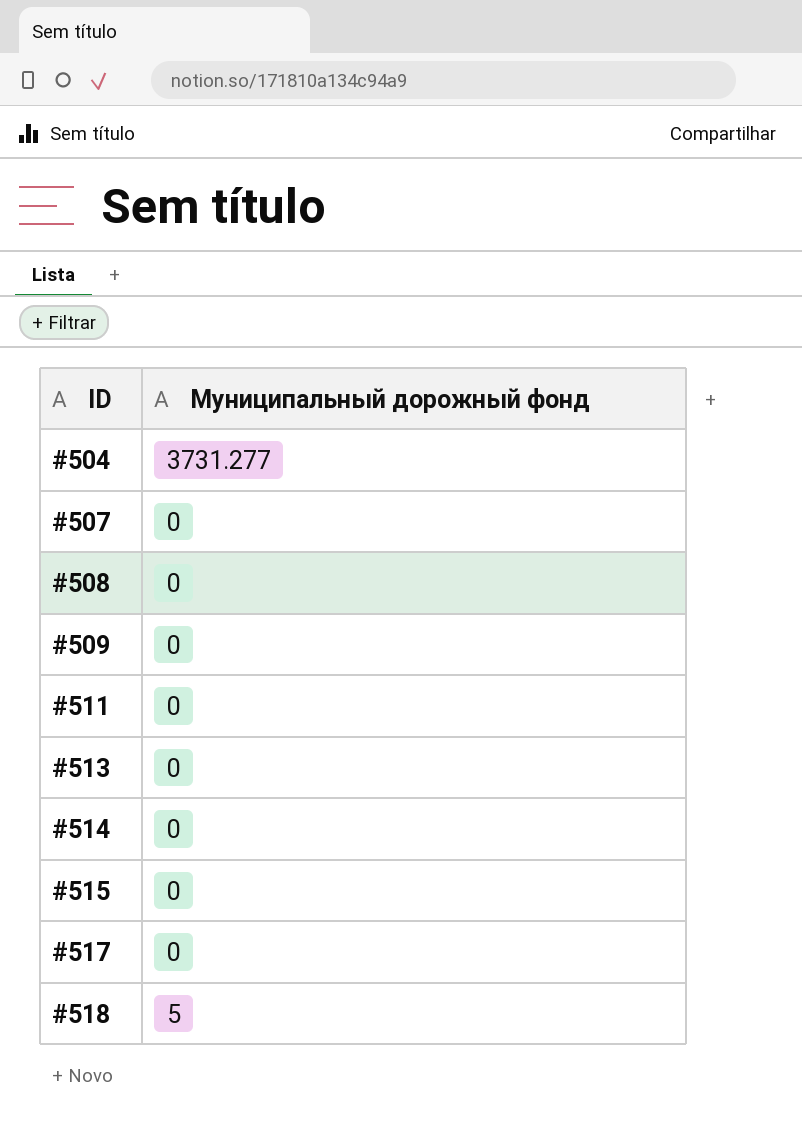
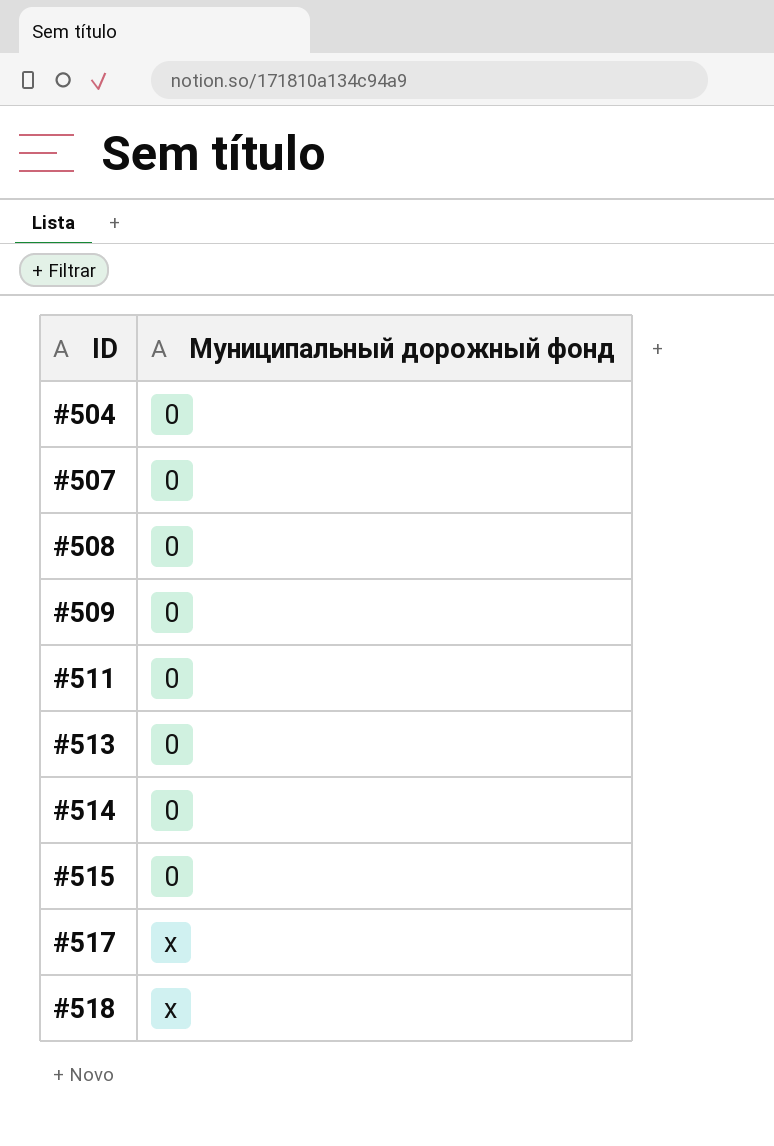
#504 | Муниципальный дорожный фонд: 3731.277 -> 0
#517 | Муниципальный дорожный фонд: 0 -> х
#518 | Муниципальный дорожный фонд: 5 -> х

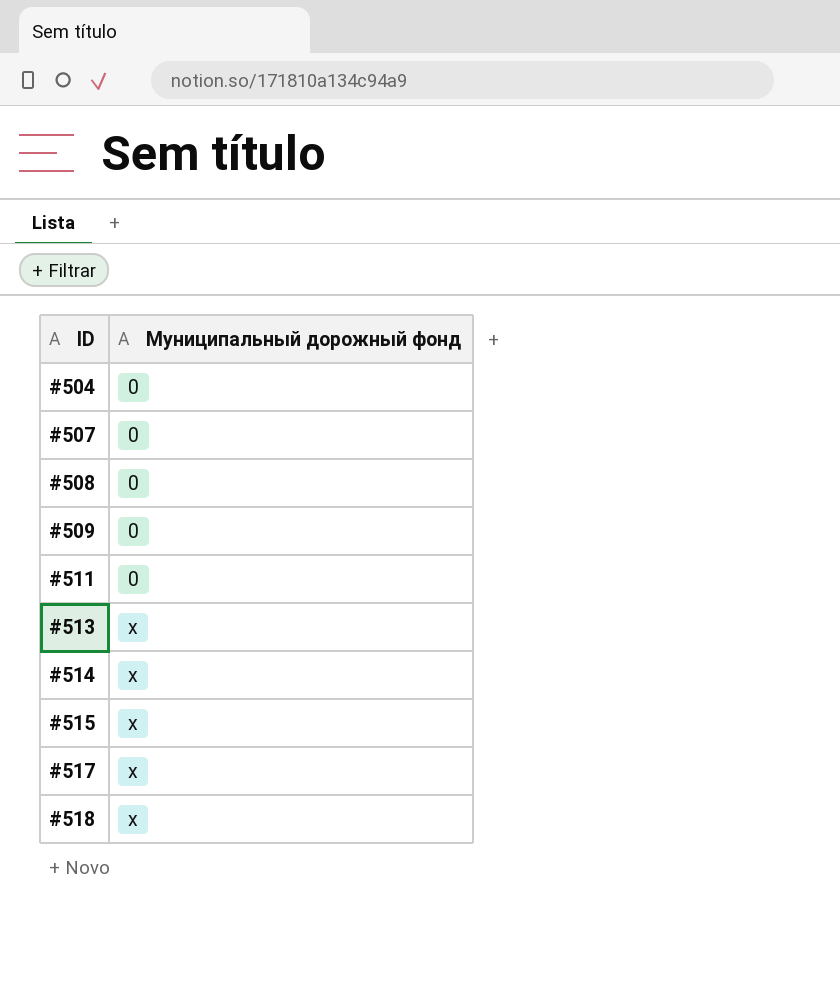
#513 | Муниципальный дорожный фонд: 0 -> х
#514 | Муниципальный дорожный фонд: 0 -> х
#515 | Муниципальный дорожный фонд: 0 -> х

